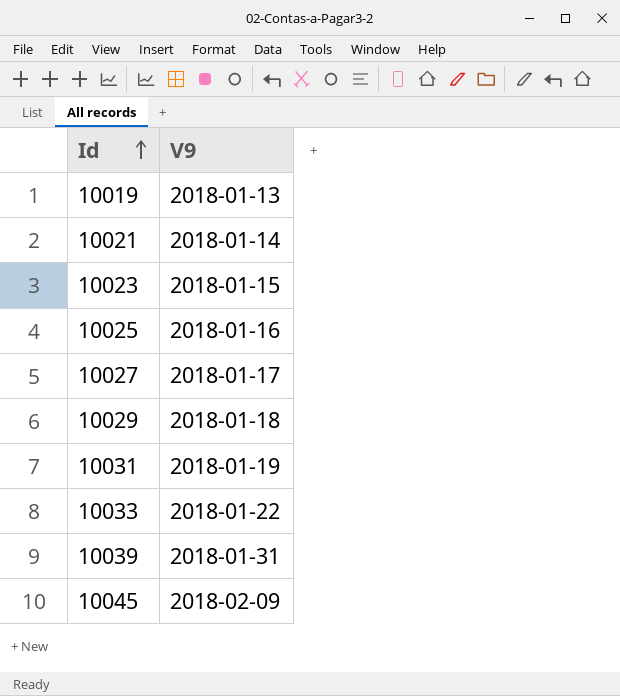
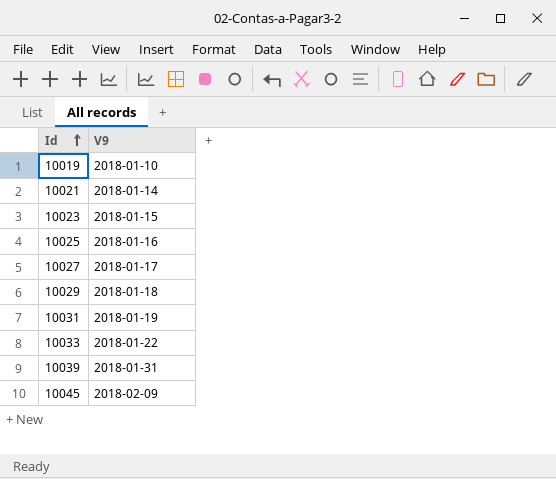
10019 | V9: 2018-01-13 -> 2018-01-10

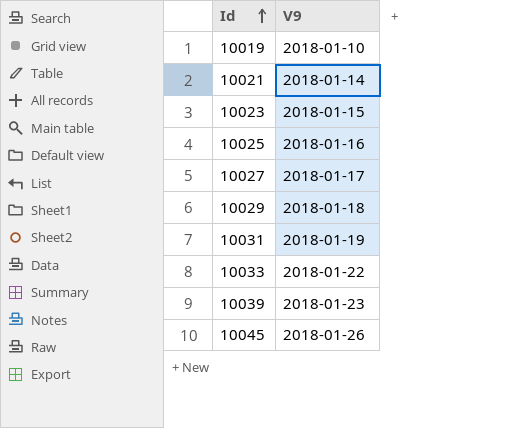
10039 | V9: 2018-01-31 -> 2018-01-23
10045 | V9: 2018-02-09 -> 2018-01-26

